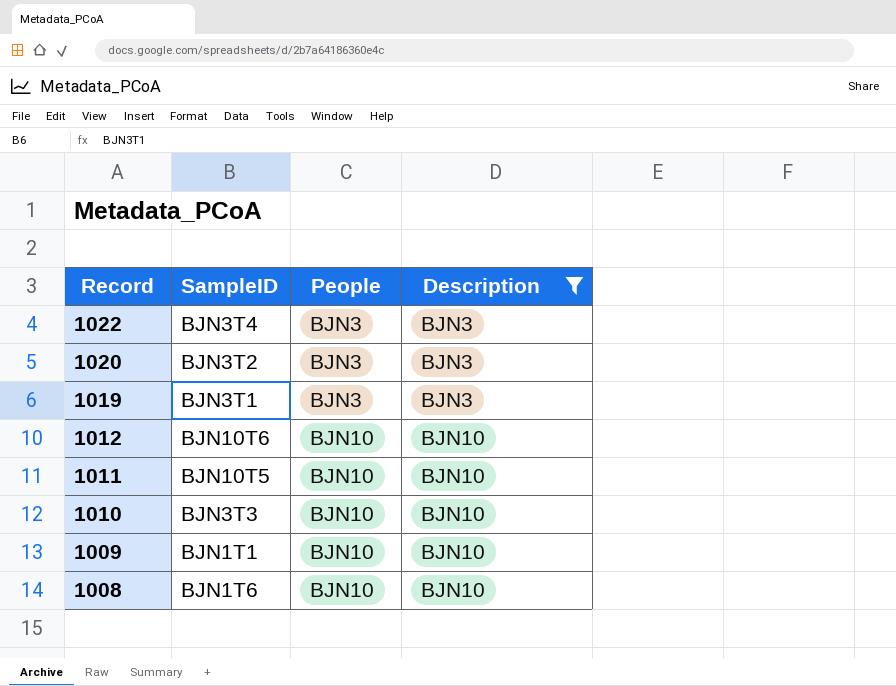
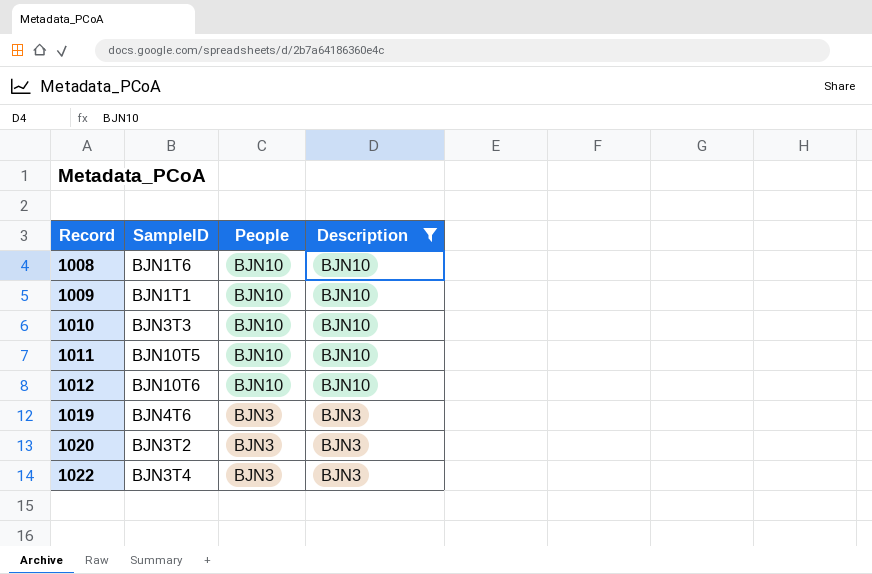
row order: Record descending -> Record ascending
1019 | SampleID: BJN3T1 -> BJN4T6

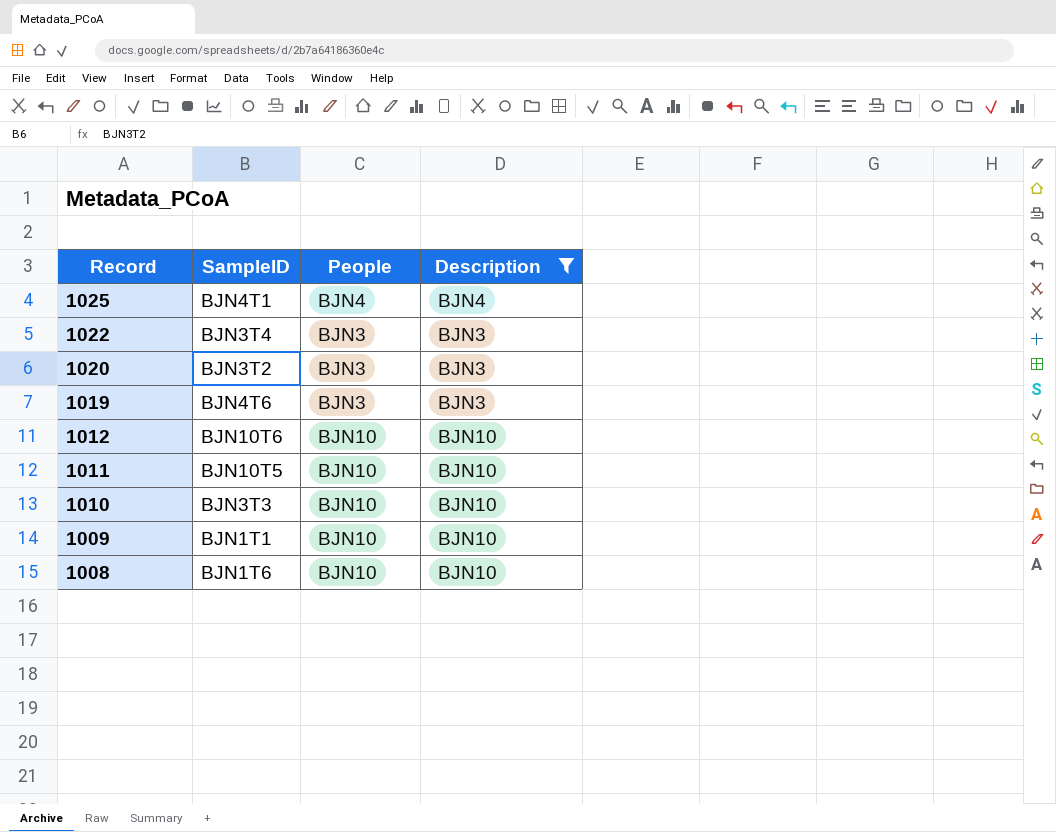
row order: Record ascending -> Record descending
row 1025: none -> BJN4T1 | BJN4 | BJN4

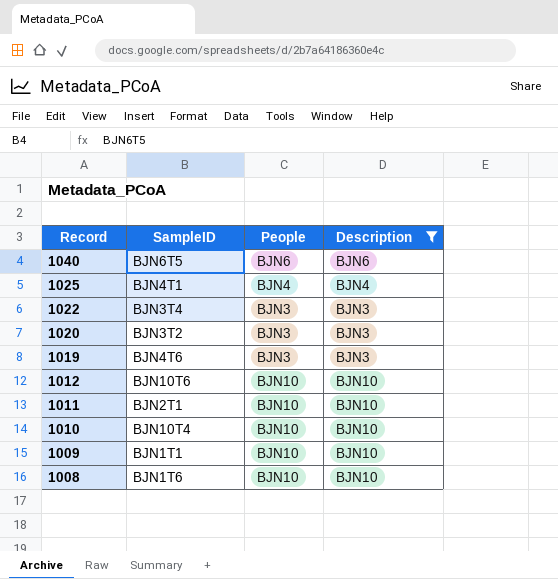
row 1040: none -> BJN6T5 | BJN6 | BJN6
1011 | SampleID: BJN10T5 -> BJN2T1
1010 | SampleID: BJN3T3 -> BJN10T4

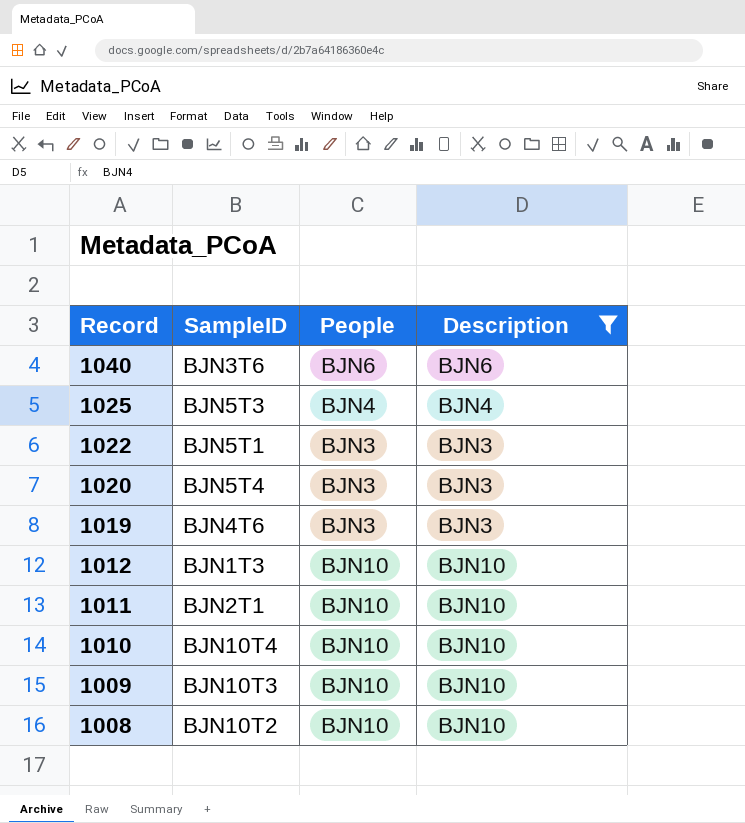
1040 | SampleID: BJN6T5 -> BJN3T6
1025 | SampleID: BJN4T1 -> BJN5T3
1022 | SampleID: BJN3T4 -> BJN5T1
1020 | SampleID: BJN3T2 -> BJN5T4
1012 | SampleID: BJN10T6 -> BJN1T3
1009 | SampleID: BJN1T1 -> BJN10T3
1008 | SampleID: BJN1T6 -> BJN10T2

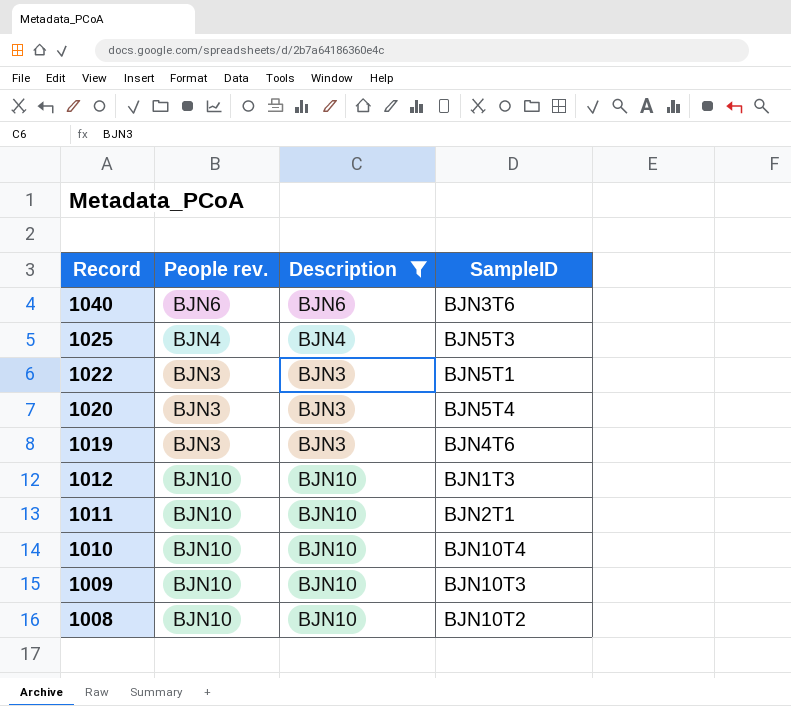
column name: People -> People rev.
column SampleID | position: 2 -> 4

